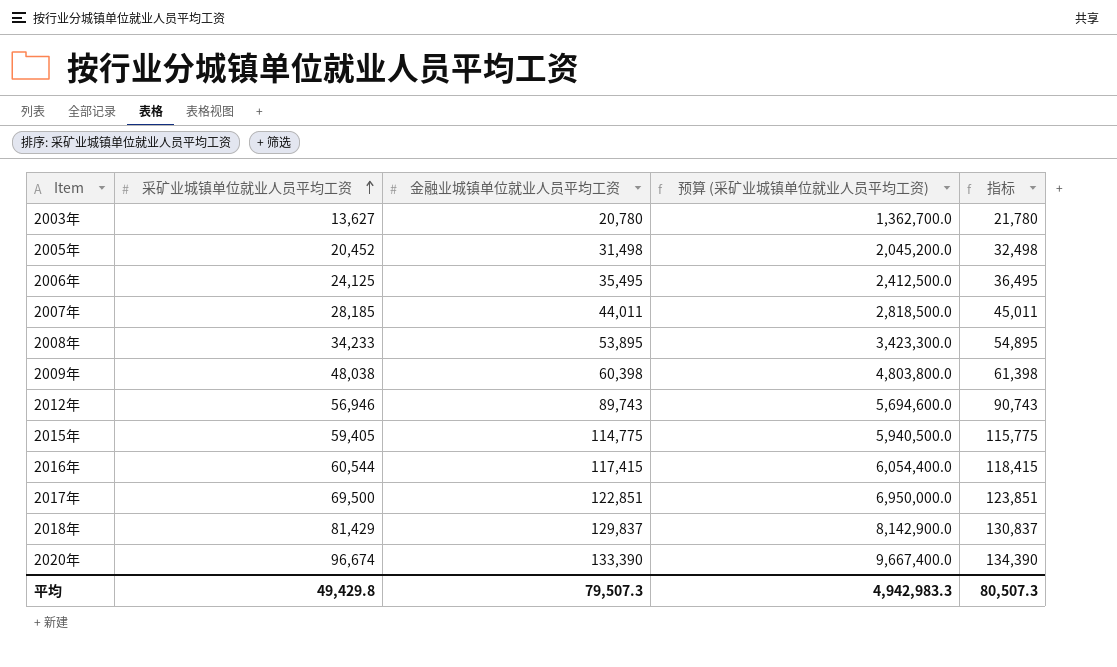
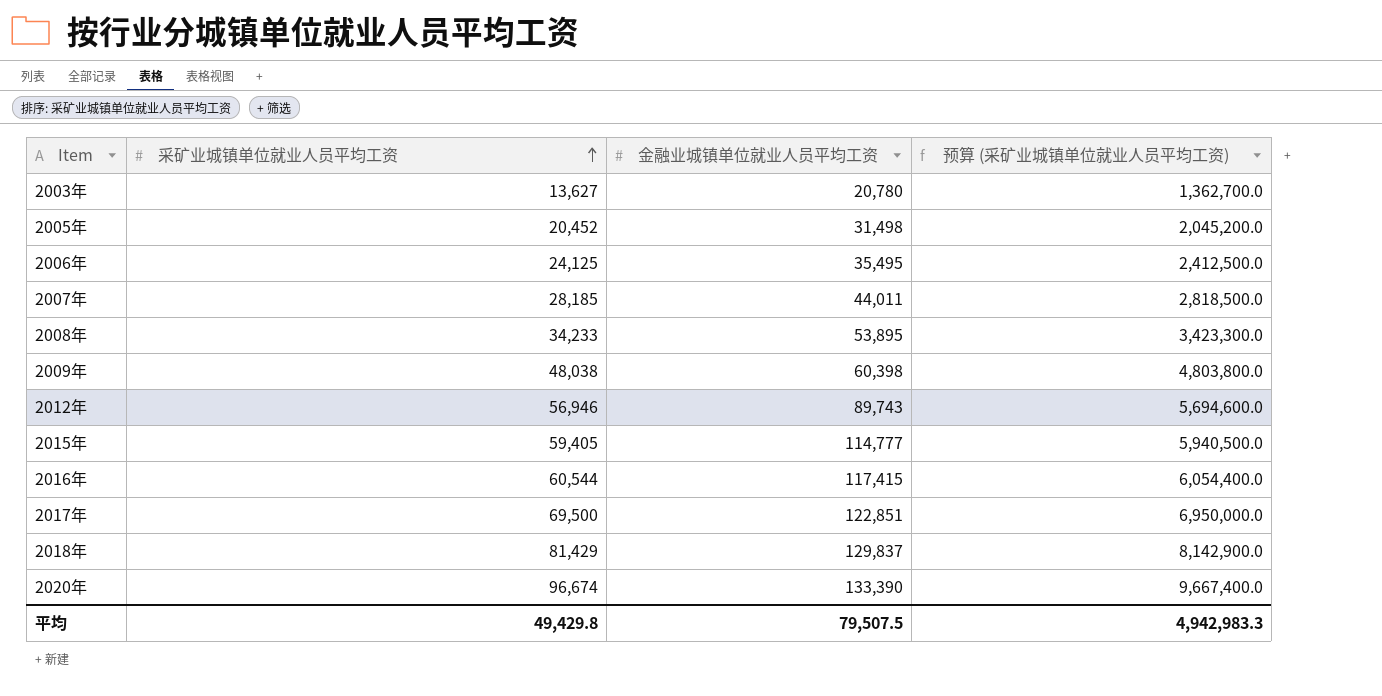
column 指标 | formula: [金融业城镇单位就业人员平均工资] + 1000 -> none
2015年 | 金融业城镇单位就业人员平均工资: 114,775 -> 114,777
平均 | 金融业城镇单位就业人员平均工资: 79,507.3 -> 79,507.5

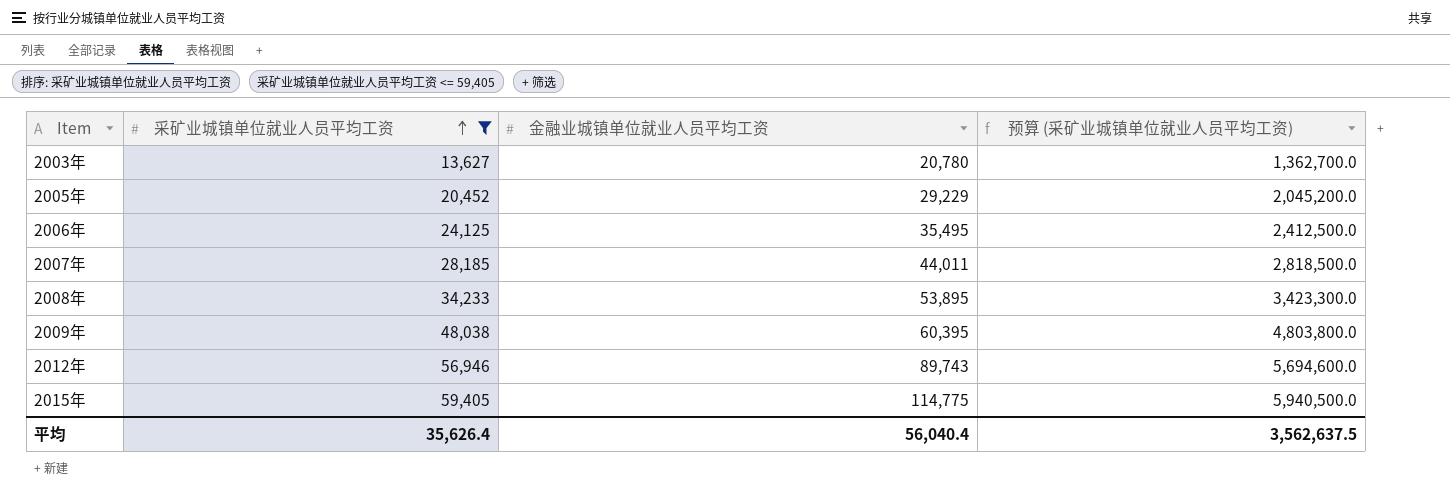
filter: none -> 采矿业城镇单位就业人员平均工资 <= 59,405
2005年 | 金融业城镇单位就业人员平均工资: 31,498 -> 29,229
2009年 | 金融业城镇单位就业人员平均工资: 60,398 -> 60,395
2015年 | 金融业城镇单位就业人员平均工资: 114,777 -> 114,775
平均 | 采矿业城镇单位就业人员平均工资: 49,429.8 -> 35,626.4
平均 | 金融业城镇单位就业人员平均工资: 79,507.5 -> 56,040.4
平均 | 预算 (采矿业城镇单位就业人员平均工资): 4,942,983.3 -> 3,562,637.5

